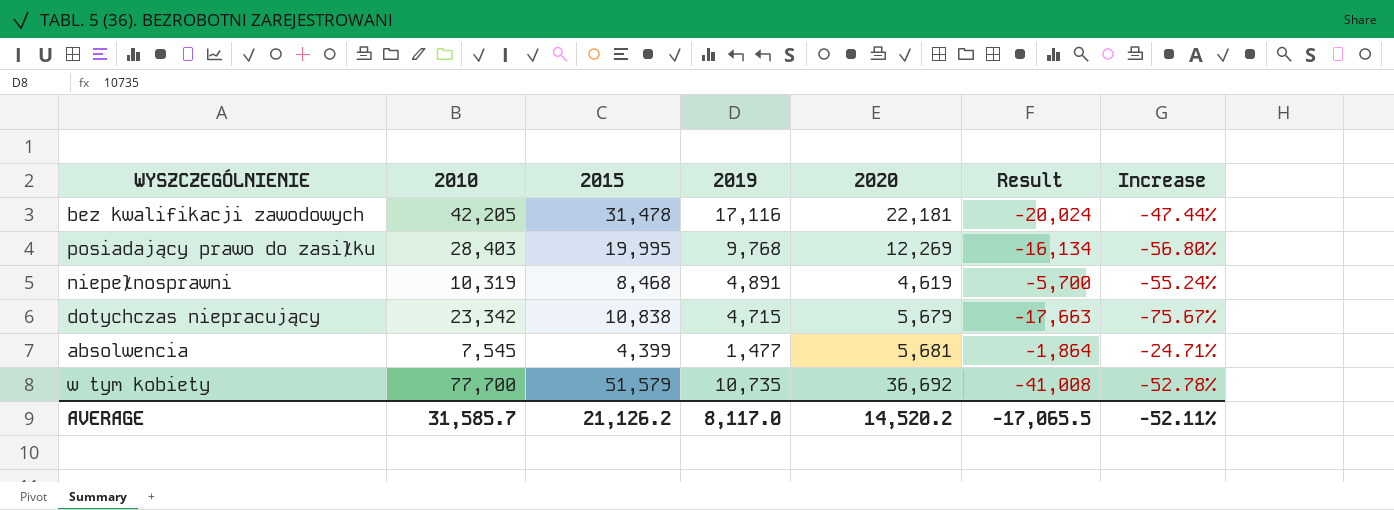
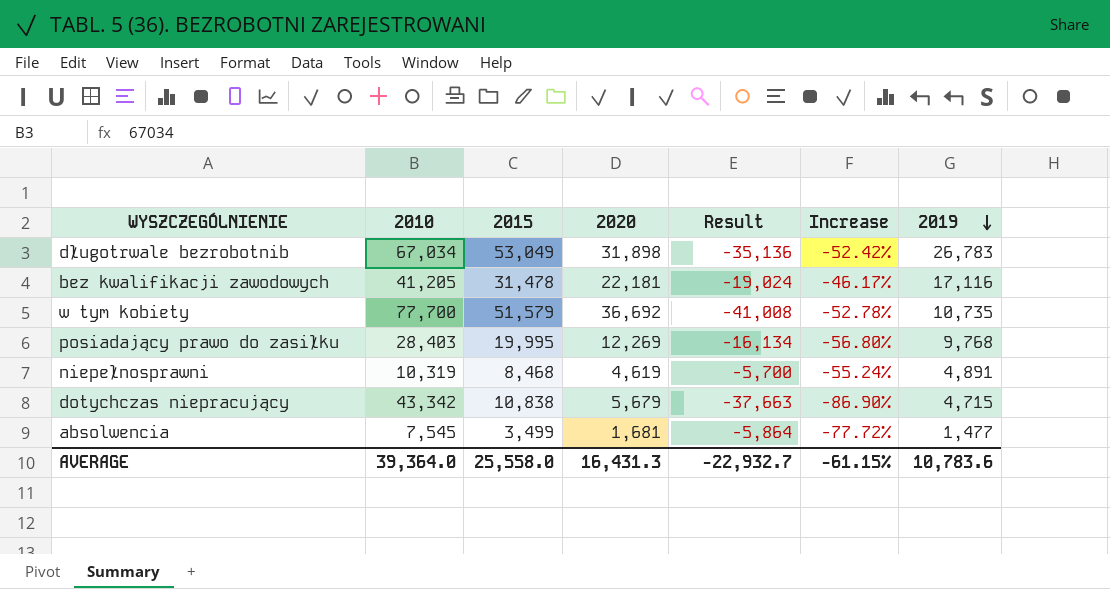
row order: none -> 2019 descending
column 2019 | position: 4 -> 7
row długotrwale bezrobotnib: none -> 67,034 | 53,049 | 31,898 | -35,136 | -52.42% | 26,783
bez kwalifikacji zawodowych | 2010: 42,205 -> 41,205
bez kwalifikacji zawodowych | Result: -20,024 -> -19,024
bez kwalifikacji zawodowych | Increase: -47.44% -> -46.17%
dotychczas niepracujący | 2010: 23,342 -> 43,342
dotychczas niepracujący | Result: -17,663 -> -37,663
dotychczas niepracujący | Increase: -75.67% -> -86.90%
absolwencia | 2015: 4,399 -> 3,499
absolwencia | 2020: 5,681 -> 1,681
absolwencia | Result: -1,864 -> -5,864
absolwencia | Increase: -24.71% -> -77.72%
AVERAGE | 2010: 31,585.7 -> 39,364.0
AVERAGE | 2015: 21,126.2 -> 25,558.0
AVERAGE | 2020: 14,520.2 -> 16,431.3
AVERAGE | Result: -17,065.5 -> -22,932.7
AVERAGE | Increase: -52.11% -> -61.15%
AVERAGE | 2019: 8,117.0 -> 10,783.6

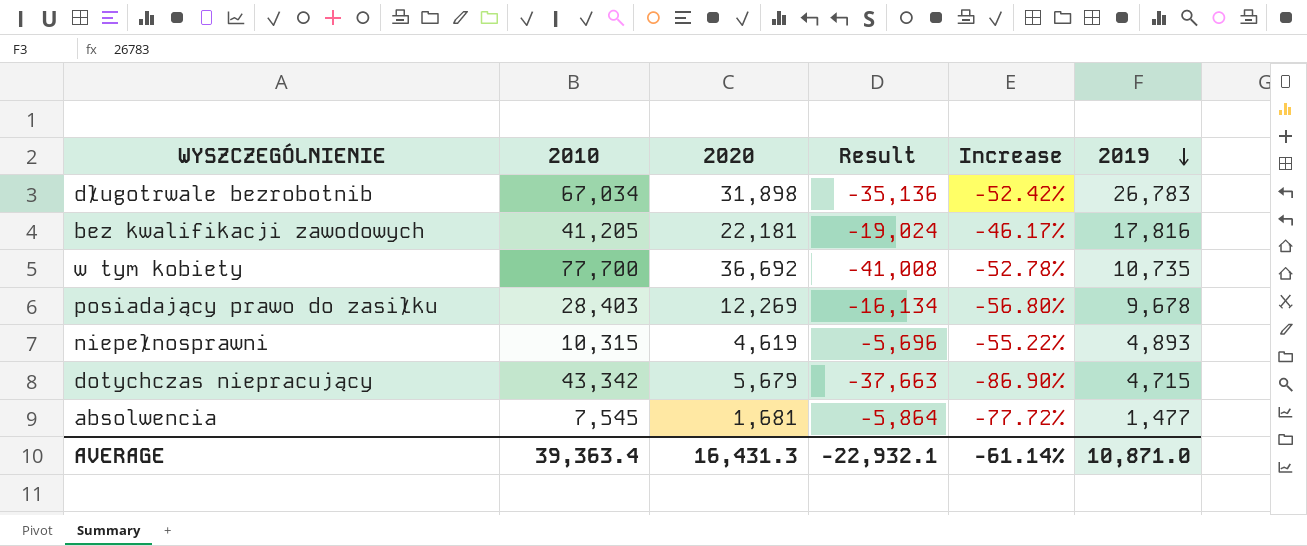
column 2015 | position: 3 -> none
bez kwalifikacji zawodowych | 2019: 17,116 -> 17,816
posiadający prawo do zasiłku | 2019: 9,768 -> 9,678
niepełnosprawni | 2010: 10,319 -> 10,315
niepełnosprawni | Result: -5,700 -> -5,696
niepełnosprawni | Increase: -55.24% -> -55.22%
niepełnosprawni | 2019: 4,891 -> 4,893
AVERAGE | 2010: 39,364.0 -> 39,363.4
AVERAGE | Result: -22,932.7 -> -22,932.1
AVERAGE | Increase: -61.15% -> -61.14%
AVERAGE | 2019: 10,783.6 -> 10,871.0

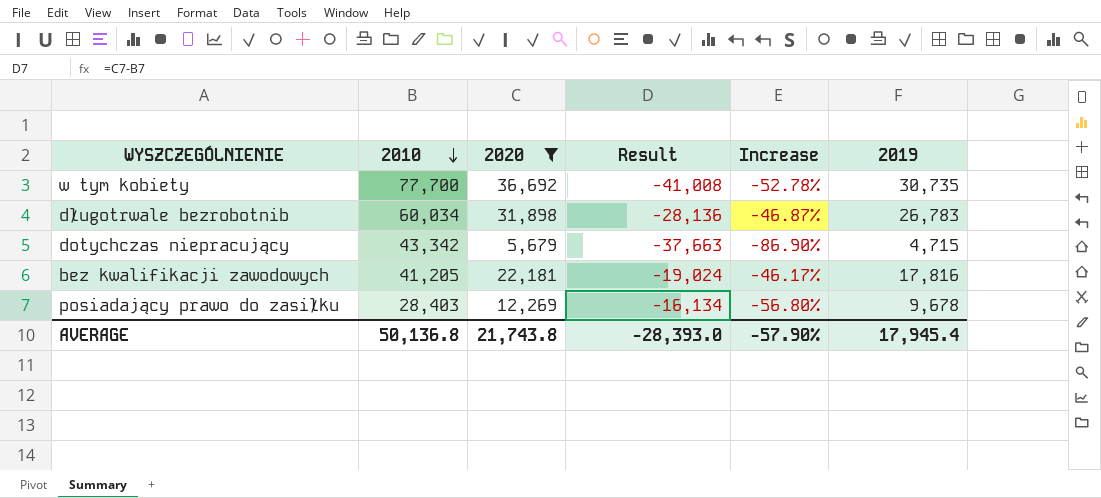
filter: none -> 2020 >= 5,679
row order: 2019 descending -> 2010 descending
w tym kobiety | 2019: 10,735 -> 30,735
długotrwale bezrobotnib | 2010: 67,034 -> 60,034
długotrwale bezrobotnib | Result: -35,136 -> -28,136
długotrwale bezrobotnib | Increase: -52.42% -> -46.87%
AVERAGE | 2010: 39,363.4 -> 50,136.8
AVERAGE | 2020: 16,431.3 -> 21,743.8
AVERAGE | Result: -22,932.1 -> -28,393.0
AVERAGE | Increase: -61.14% -> -57.90%
AVERAGE | 2019: 10,871.0 -> 17,945.4

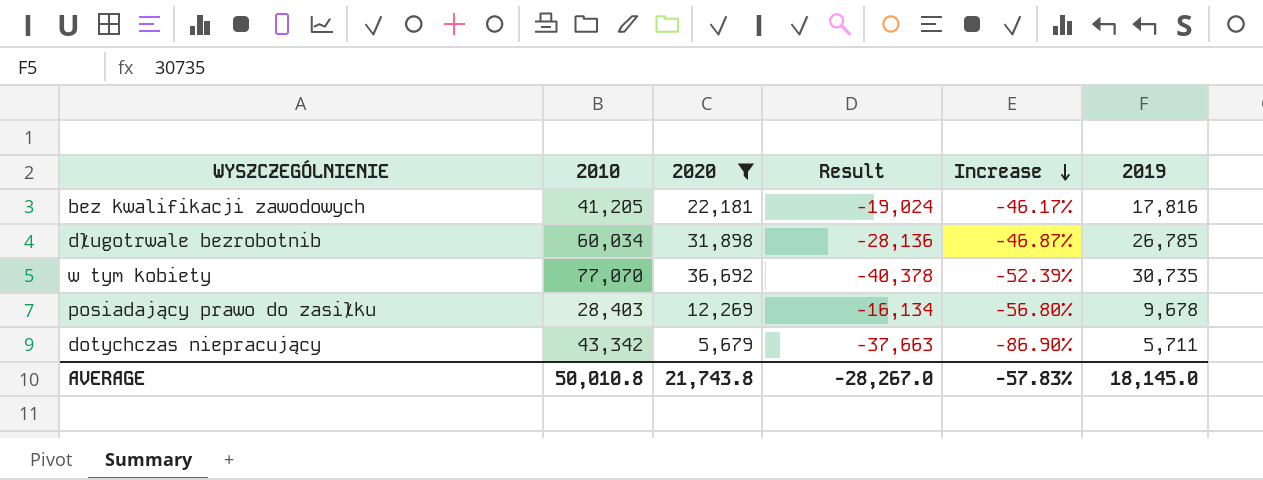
row order: 2010 descending -> Increase descending
długotrwale bezrobotnib | 2019: 26,783 -> 26,785
w tym kobiety | 2010: 77,700 -> 77,070
w tym kobiety | Result: -41,008 -> -40,378
w tym kobiety | Increase: -52.78% -> -52.39%
dotychczas niepracujący | 2019: 4,715 -> 5,711
AVERAGE | 2010: 50,136.8 -> 50,010.8
AVERAGE | Result: -28,393.0 -> -28,267.0
AVERAGE | Increase: -57.90% -> -57.83%
AVERAGE | 2019: 17,945.4 -> 18,145.0

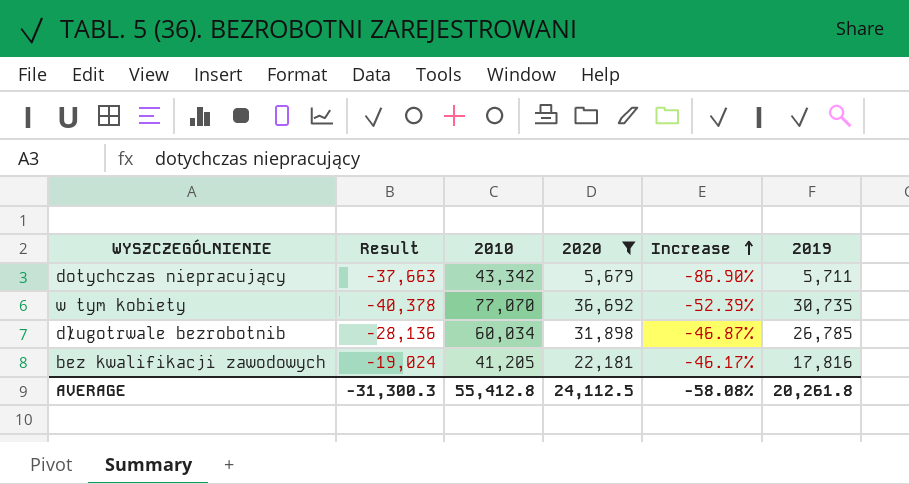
row order: Increase descending -> Increase ascending
column Result | position: 4 -> 2
row posiadający prawo do zasiłku: 28,403 | 12,269 | -16,134 | -56.80% | 9,678 -> none
AVERAGE | Result: -28,267.0 -> -31,300.3
AVERAGE | 2010: 50,010.8 -> 55,412.8
AVERAGE | 2020: 21,743.8 -> 24,112.5
AVERAGE | Increase: -57.83% -> -58.08%
AVERAGE | 2019: 18,145.0 -> 20,261.8

